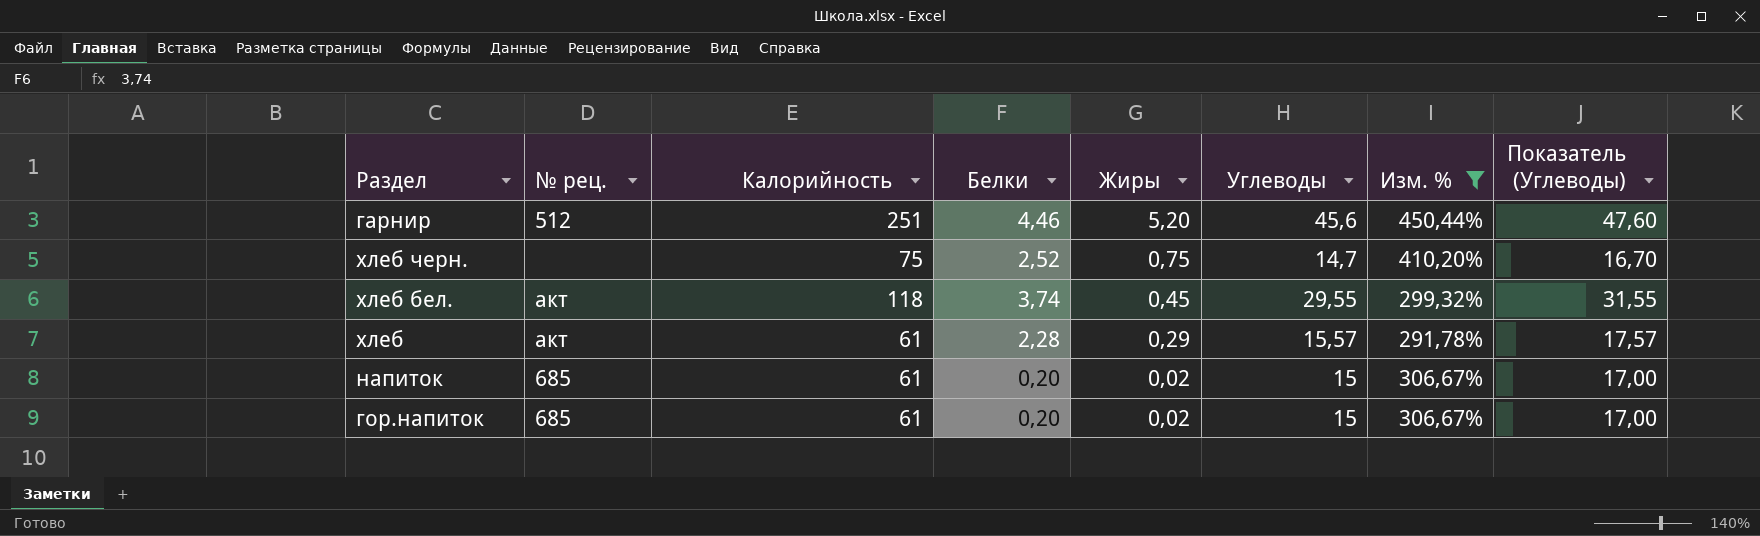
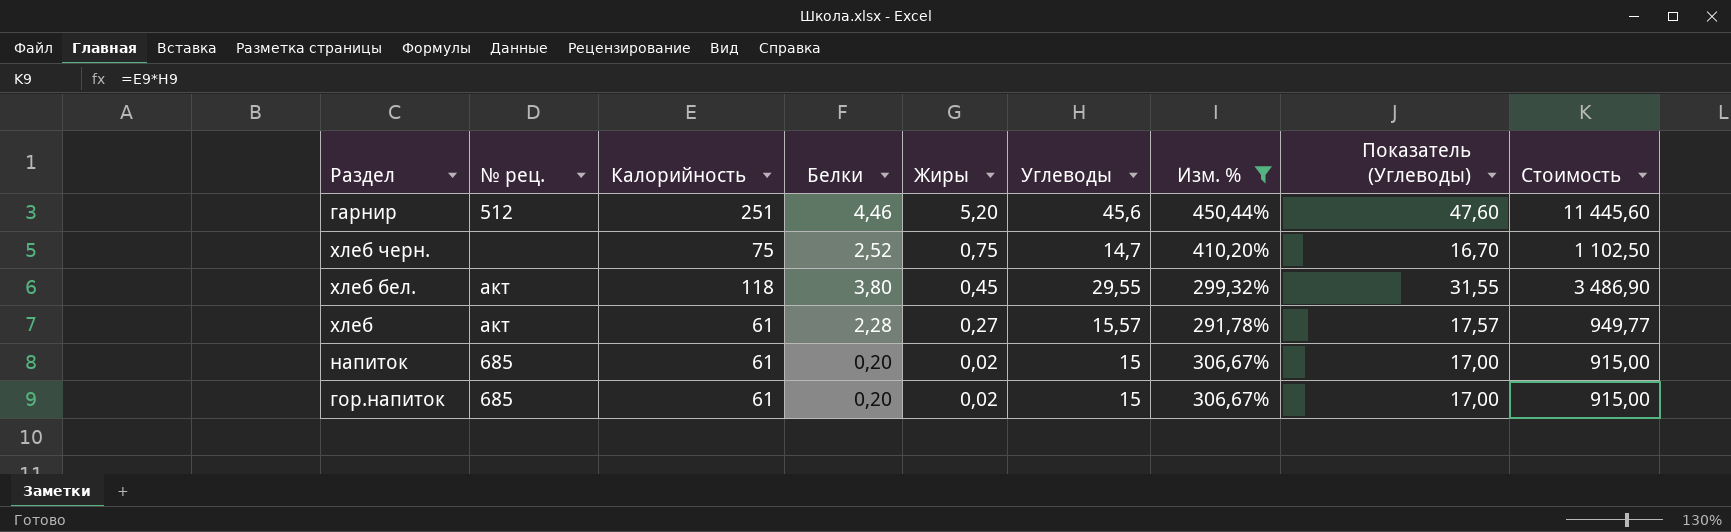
column Стоимость | formula: none -> [Калорийность] * [Углеводы]
хлеб бел. | Белки: 3,74 -> 3,80
хлеб | Жиры: 0,29 -> 0,27

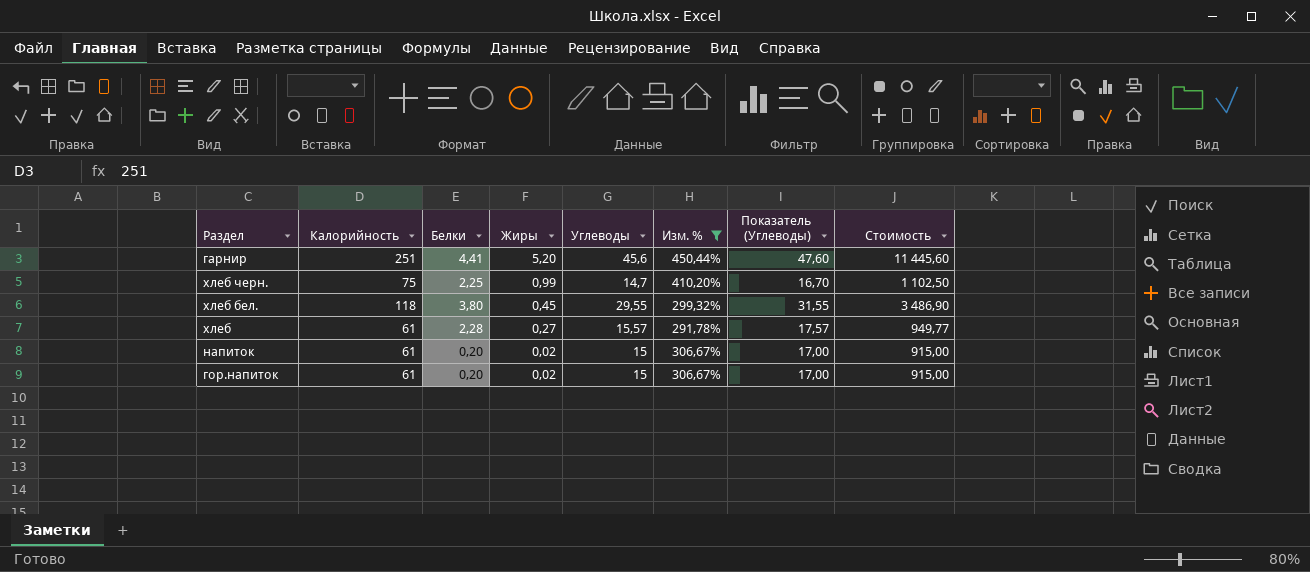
column № рец. | position: 2 -> none
гарнир | Белки: 4,46 -> 4,41
хлеб черн. | Белки: 2,52 -> 2,25
хлеб черн. | Жиры: 0,75 -> 0,99

